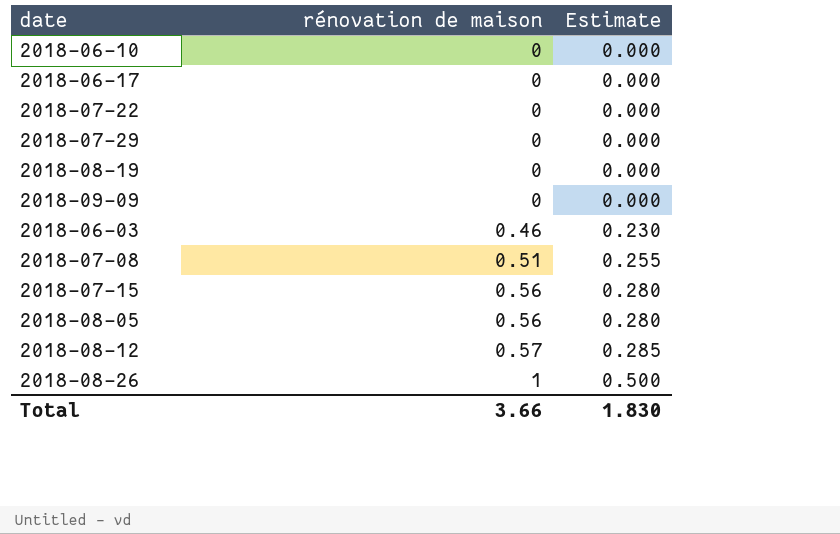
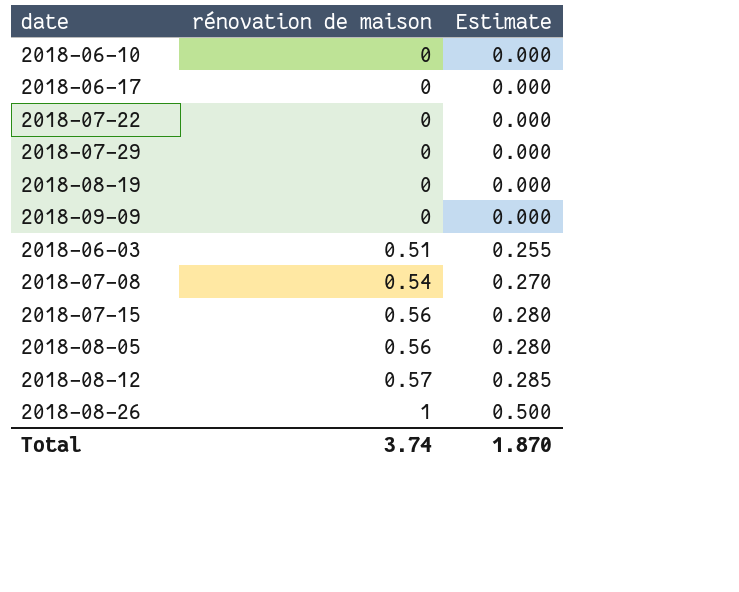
2018-06-03 | rénovation de maison: 0.46 -> 0.51
2018-06-03 | Estimate: 0.230 -> 0.255
2018-07-08 | rénovation de maison: 0.51 -> 0.54
2018-07-08 | Estimate: 0.255 -> 0.270
Total | rénovation de maison: 3.66 -> 3.74
Total | Estimate: 1.830 -> 1.870

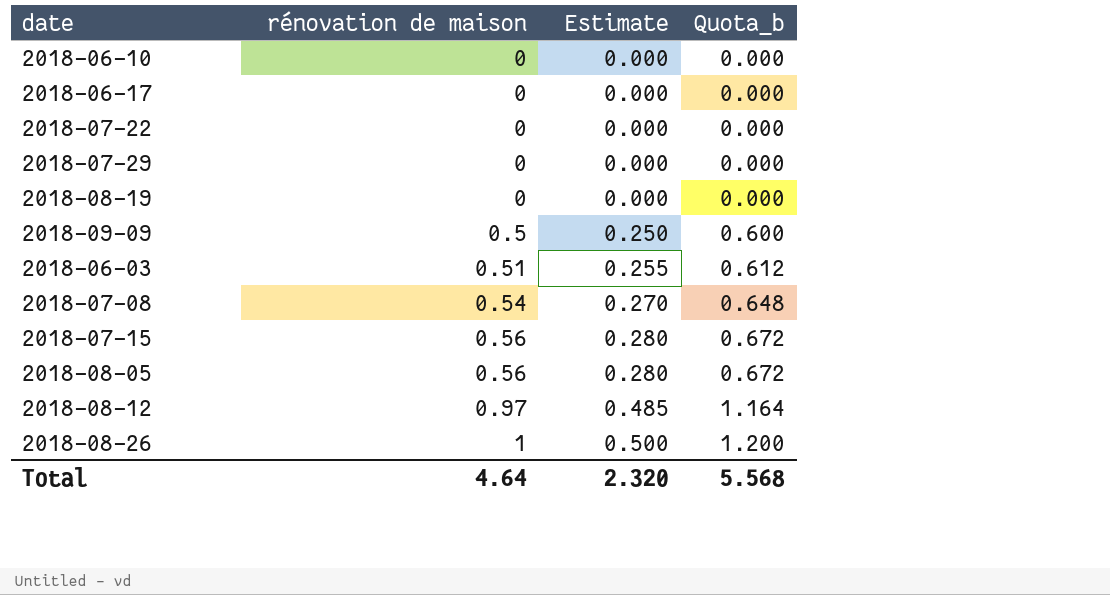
column Quota_b | formula: none -> [rénovation de maison] * 1.2
2018-09-09 | rénovation de maison: 0 -> 0.5
2018-09-09 | Estimate: 0.000 -> 0.250
2018-08-12 | rénovation de maison: 0.57 -> 0.97
2018-08-12 | Estimate: 0.285 -> 0.485
Total | rénovation de maison: 3.74 -> 4.64
Total | Estimate: 1.870 -> 2.320

